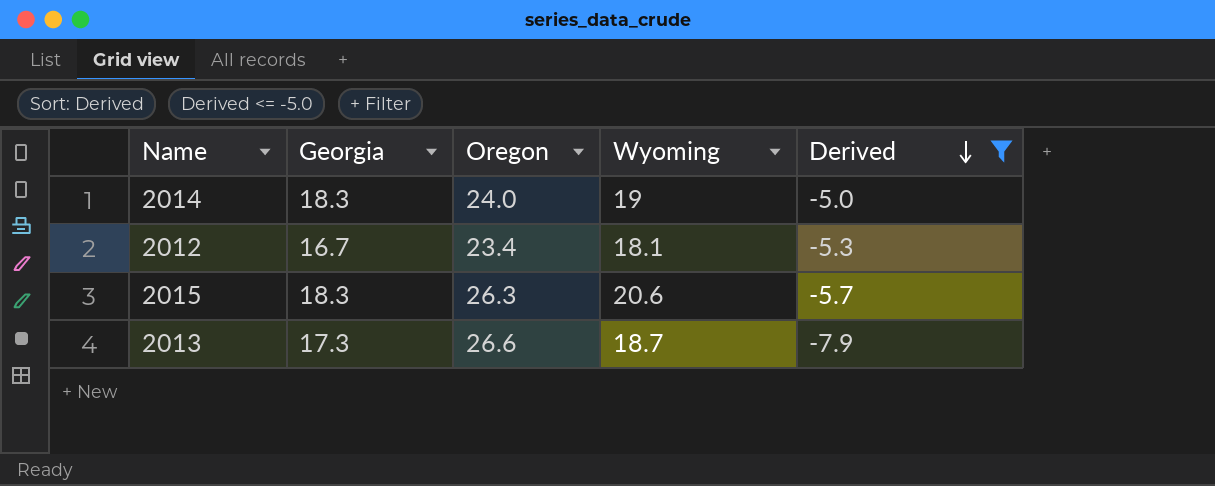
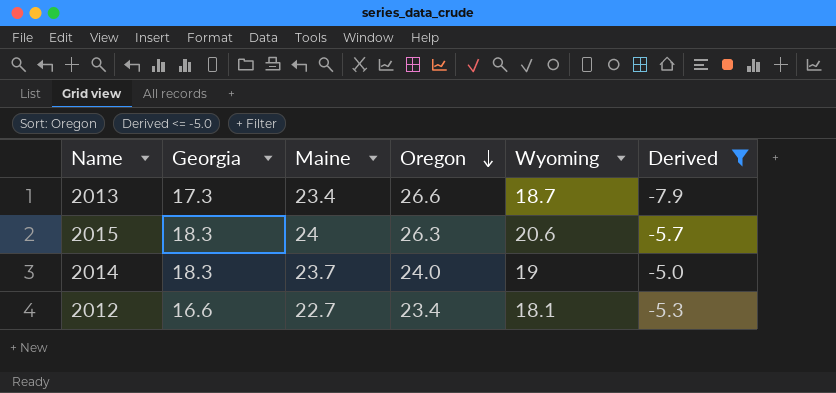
row order: Derived descending -> Oregon descending
column Maine | position: none -> 3
2012 | Georgia: 16.7 -> 16.6

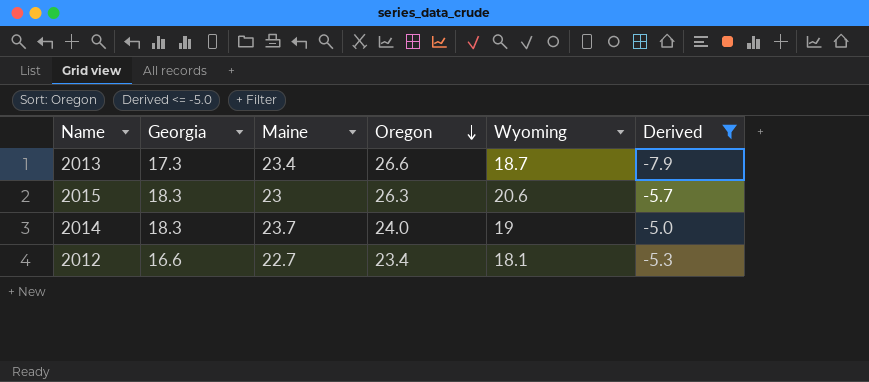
2015 | Maine: 24 -> 23

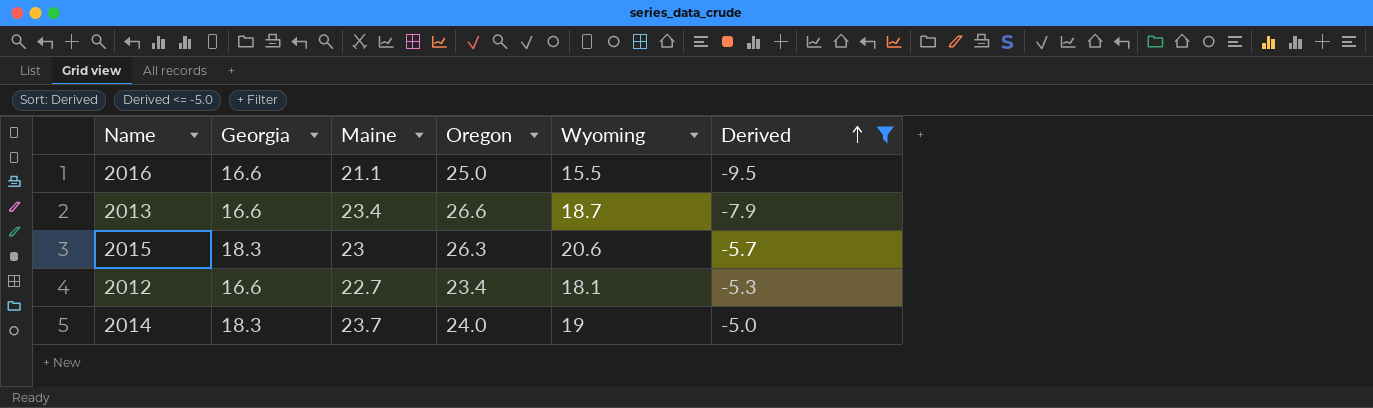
row order: Oregon descending -> Derived ascending
row 2016: none -> 16.6 | 21.1 | 25.0 | 15.5 | -9.5
2013 | Georgia: 17.3 -> 16.6

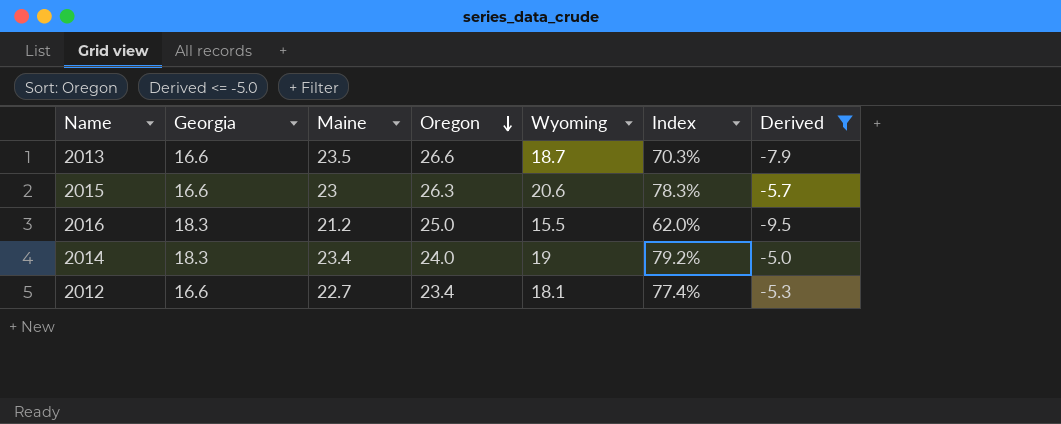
row order: Derived ascending -> Oregon descending
column Index | formula: none -> [Wyoming] / [Oregon]
2013 | Maine: 23.4 -> 23.5
2015 | Georgia: 18.3 -> 16.6
2016 | Georgia: 16.6 -> 18.3
2016 | Maine: 21.1 -> 21.2
2014 | Maine: 23.7 -> 23.4

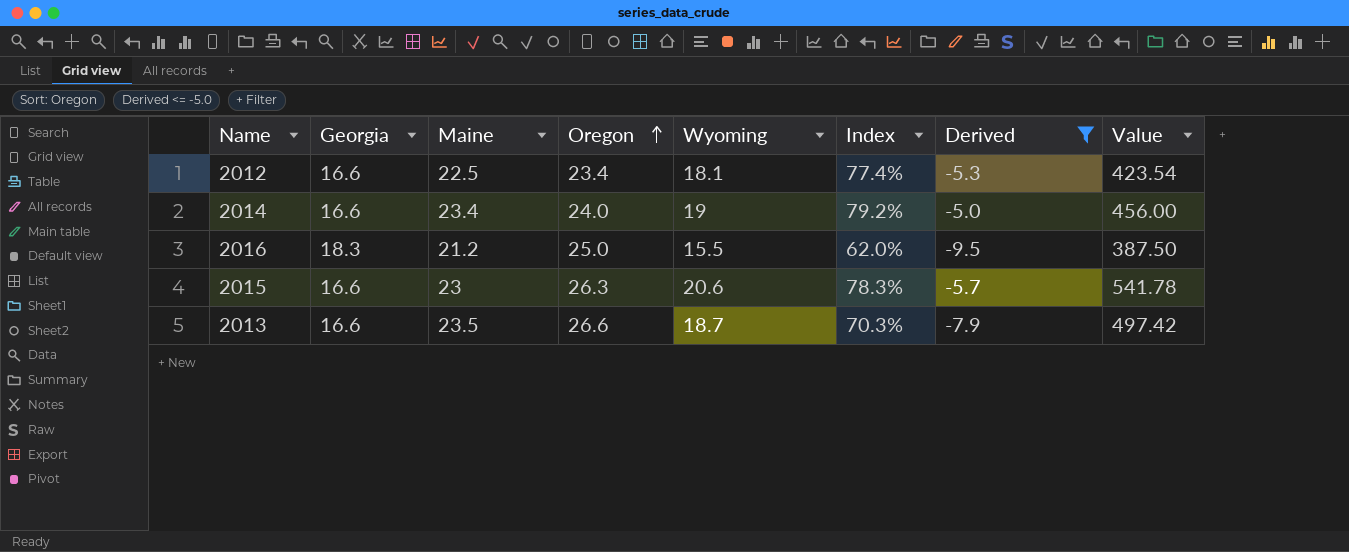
row order: Oregon descending -> Oregon ascending
column Value | formula: none -> [Oregon] * [Wyoming]
2012 | Maine: 22.7 -> 22.5
2014 | Georgia: 18.3 -> 16.6

